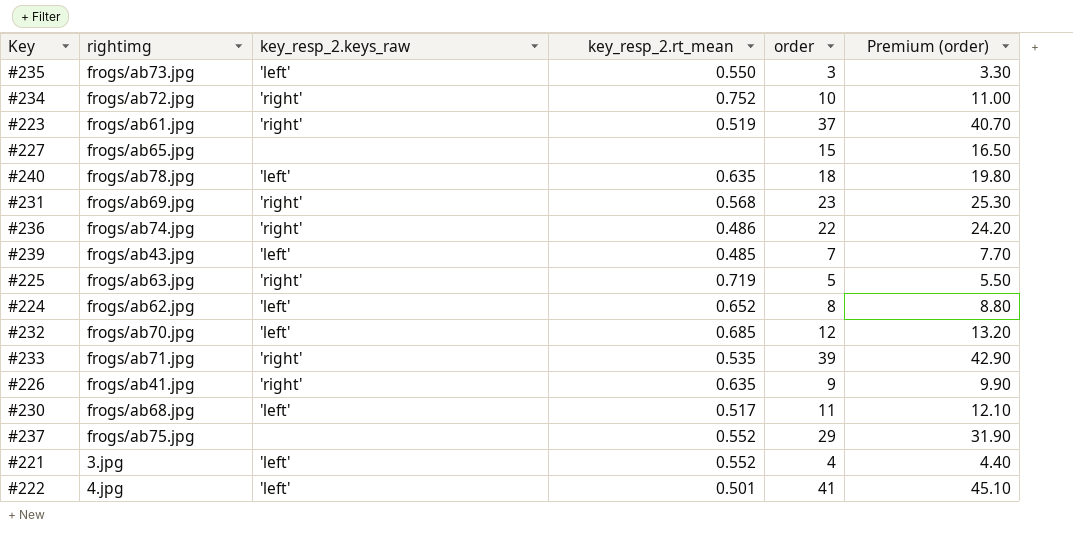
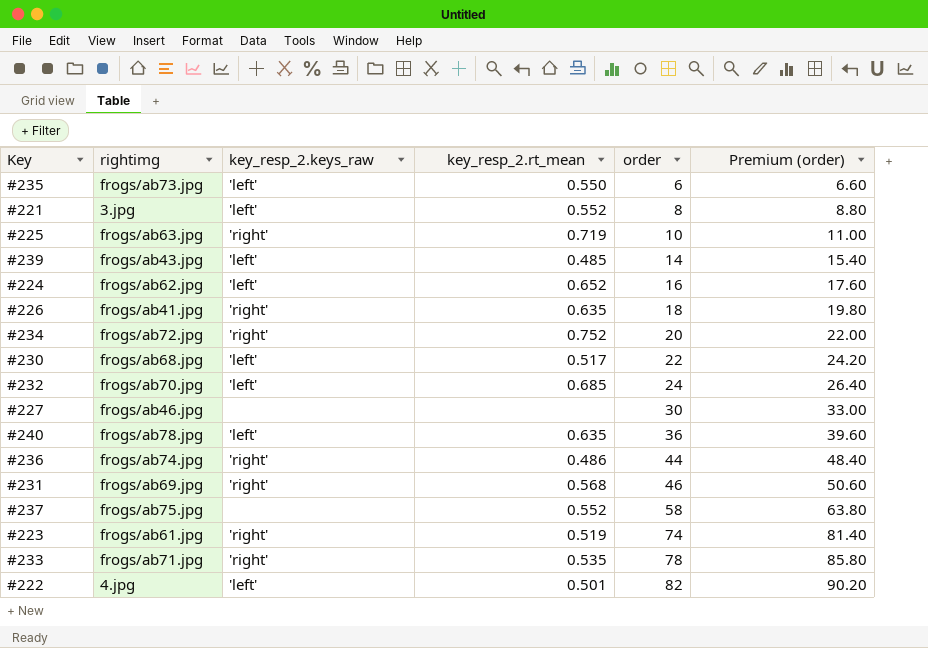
row order: none -> order ascending
#235 | order: 3 -> 6
#235 | Premium (order): 3.30 -> 6.60
#221 | order: 4 -> 8
#221 | Premium (order): 4.40 -> 8.80
#225 | order: 5 -> 10
#225 | Premium (order): 5.50 -> 11.00
#239 | order: 7 -> 14
#239 | Premium (order): 7.70 -> 15.40
#224 | order: 8 -> 16
#224 | Premium (order): 8.80 -> 17.60
#226 | order: 9 -> 18
#226 | Premium (order): 9.90 -> 19.80
#234 | order: 10 -> 20
#234 | Premium (order): 11.00 -> 22.00
#230 | order: 11 -> 22
#230 | Premium (order): 12.10 -> 24.20
#232 | order: 12 -> 24
#232 | Premium (order): 13.20 -> 26.40
#227 | rightimg: frogs/ab65.jpg -> frogs/ab46.jpg
#227 | order: 15 -> 30
#227 | Premium (order): 16.50 -> 33.00
#240 | order: 18 -> 36
#240 | Premium (order): 19.80 -> 39.60
#236 | order: 22 -> 44
#236 | Premium (order): 24.20 -> 48.40
#231 | order: 23 -> 46
#231 | Premium (order): 25.30 -> 50.60
#237 | order: 29 -> 58
#237 | Premium (order): 31.90 -> 63.80
#223 | order: 37 -> 74
#223 | Premium (order): 40.70 -> 81.40
#233 | order: 39 -> 78
#233 | Premium (order): 42.90 -> 85.80
#222 | order: 41 -> 82
#222 | Premium (order): 45.10 -> 90.20

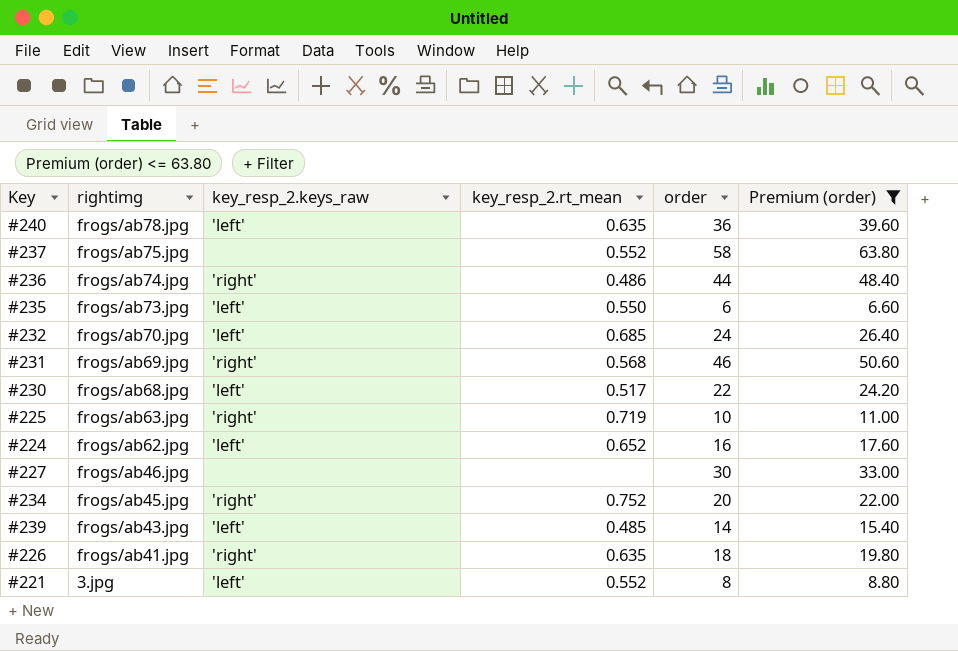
filter: none -> Premium (order) <= 63.80
row order: order ascending -> rightimg descending
#234 | rightimg: frogs/ab72.jpg -> frogs/ab45.jpg

